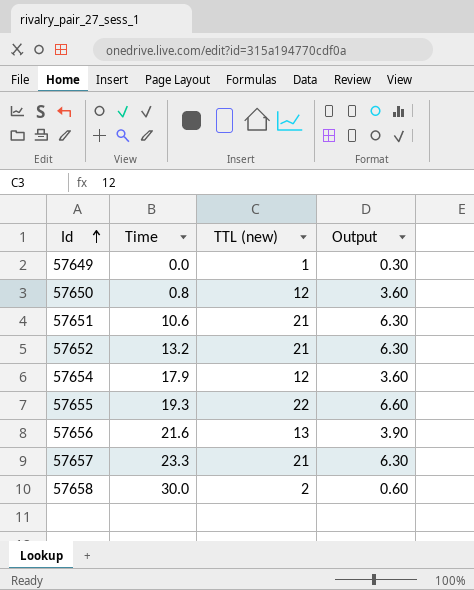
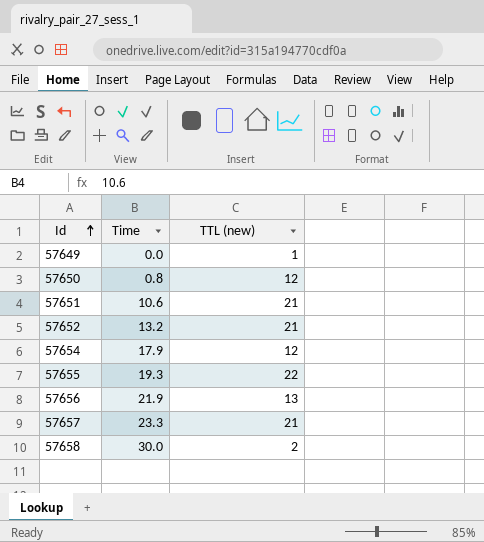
column Output | formula: [TTL (new)] * 0.3 -> none
57656 | Time: 21.6 -> 21.9

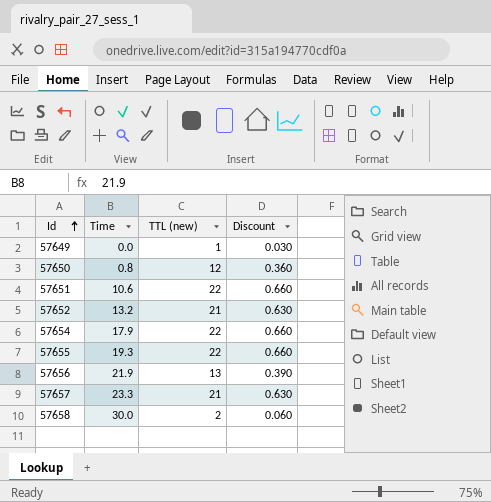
column Discount | formula: none -> [TTL (new)] * 0.03
57651 | TTL (new): 21 -> 22
57654 | TTL (new): 12 -> 22

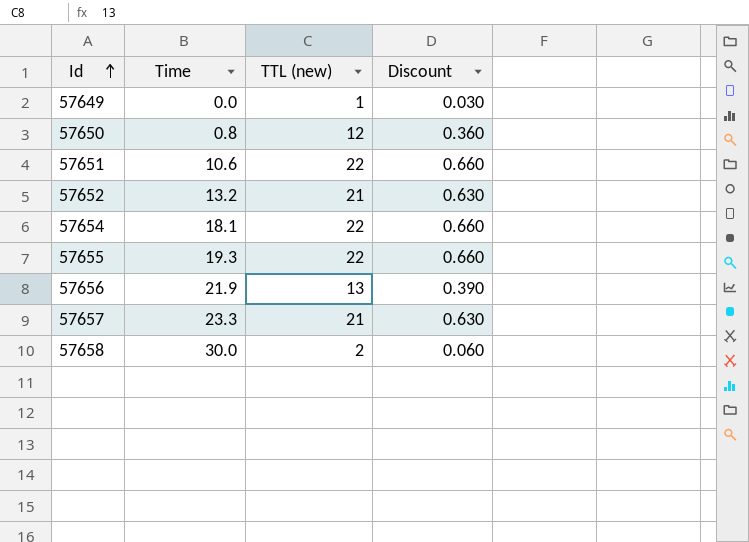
57654 | Time: 17.9 -> 18.1

